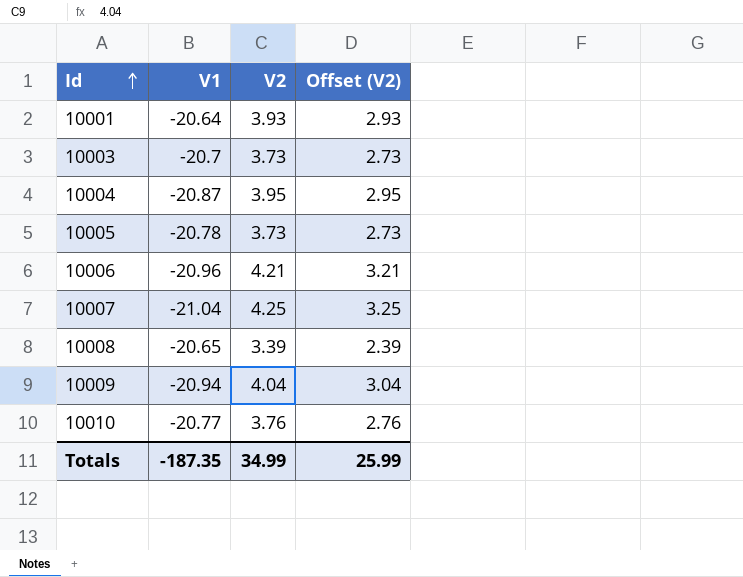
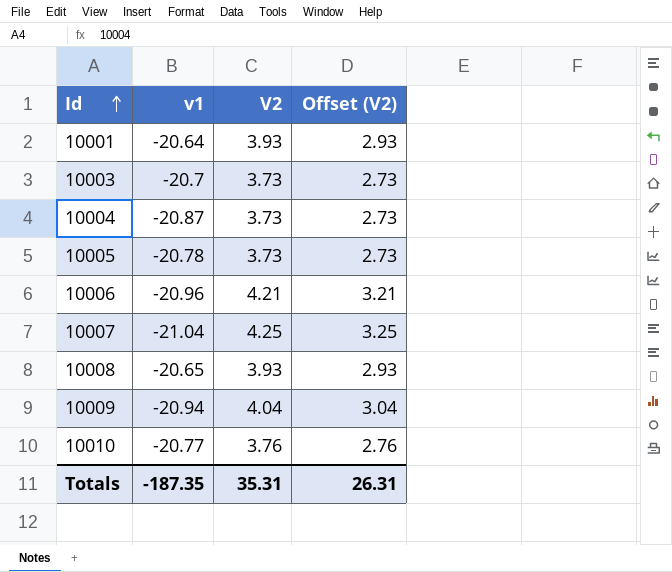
column name: V1 -> v1
10004 | V2: 3.95 -> 3.73
10004 | Offset (V2): 2.95 -> 2.73
10008 | V2: 3.39 -> 3.93
10008 | Offset (V2): 2.39 -> 2.93
Totals | V2: 34.99 -> 35.31
Totals | Offset (V2): 25.99 -> 26.31

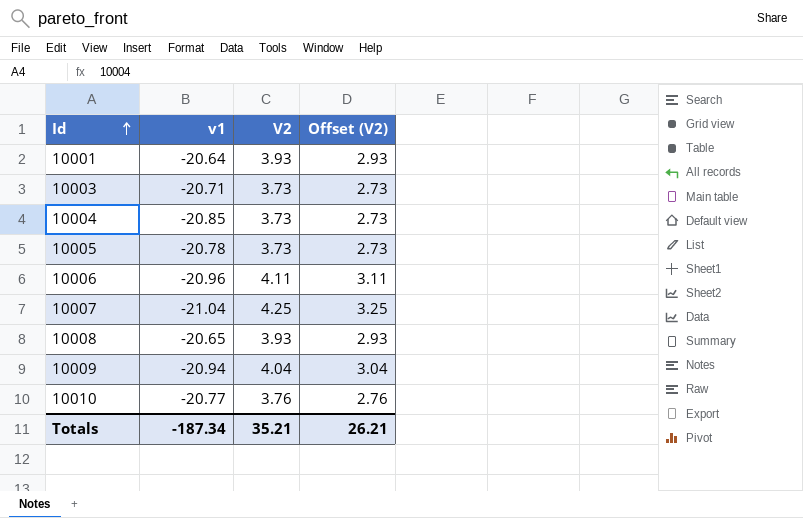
10003 | v1: -20.7 -> -20.71
10004 | v1: -20.87 -> -20.85
10006 | V2: 4.21 -> 4.11
10006 | Offset (V2): 3.21 -> 3.11
Totals | v1: -187.35 -> -187.34
Totals | V2: 35.31 -> 35.21
Totals | Offset (V2): 26.31 -> 26.21

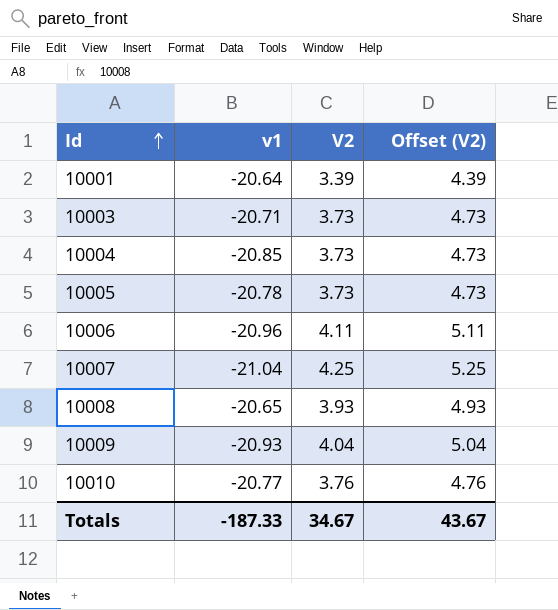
column Offset (V2) | formula: [V2] - 1 -> [V2] + 1
10001 | V2: 3.93 -> 3.39
10009 | v1: -20.94 -> -20.93
Totals | v1: -187.34 -> -187.33
Totals | V2: 35.21 -> 34.67
Totals | Offset (V2): 26.21 -> 43.67

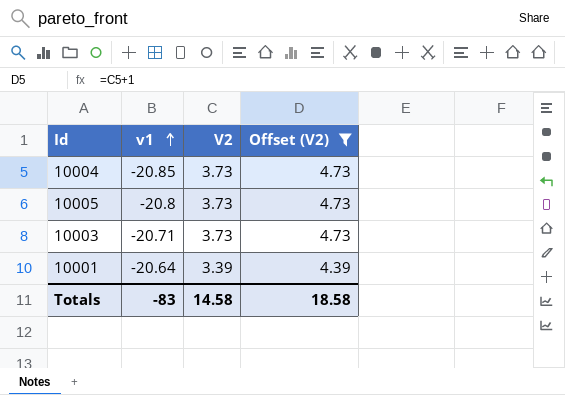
filter: none -> Offset (V2) <= 4.73
row order: Id ascending -> v1 ascending
10005 | v1: -20.78 -> -20.8
Totals | v1: -187.33 -> -83
Totals | V2: 34.67 -> 14.58
Totals | Offset (V2): 43.67 -> 18.58

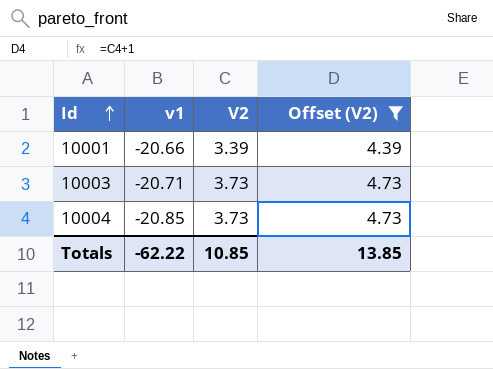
row order: v1 ascending -> Id ascending
row 10005: -20.8 | 3.73 | 4.73 -> none
10001 | v1: -20.64 -> -20.66
Totals | v1: -83 -> -62.22
Totals | V2: 14.58 -> 10.85
Totals | Offset (V2): 18.58 -> 13.85

